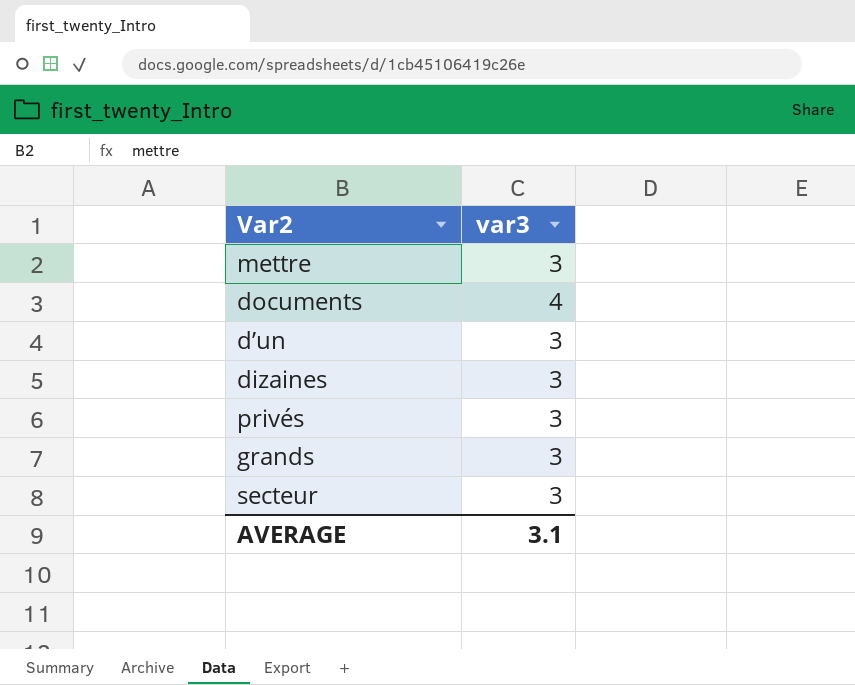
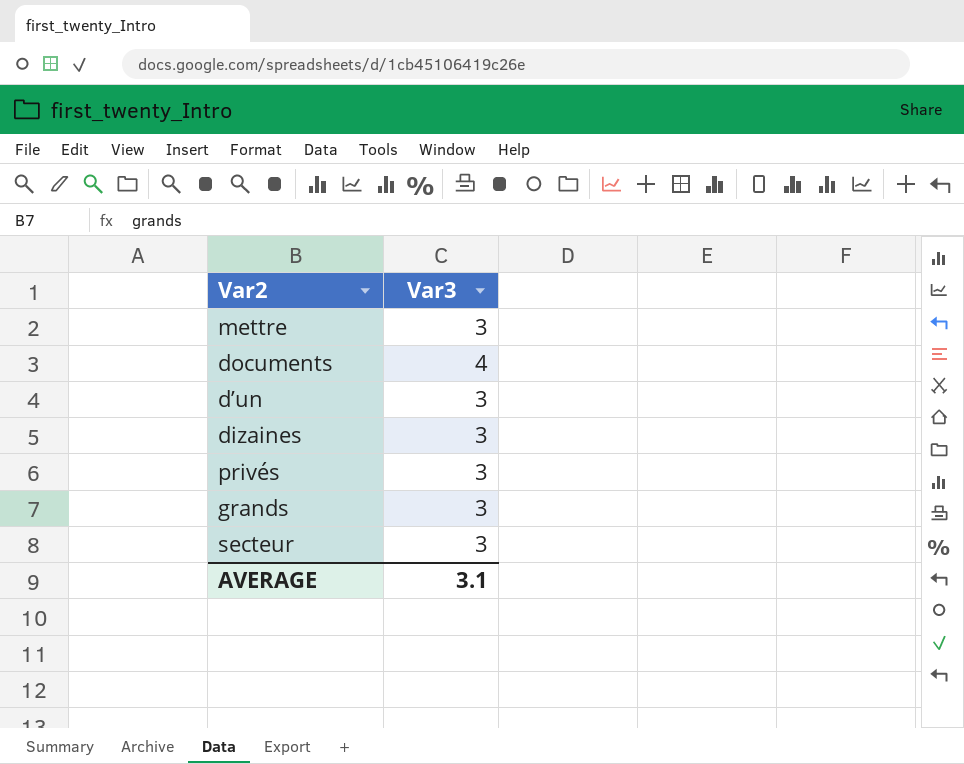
column name: var3 -> Var3

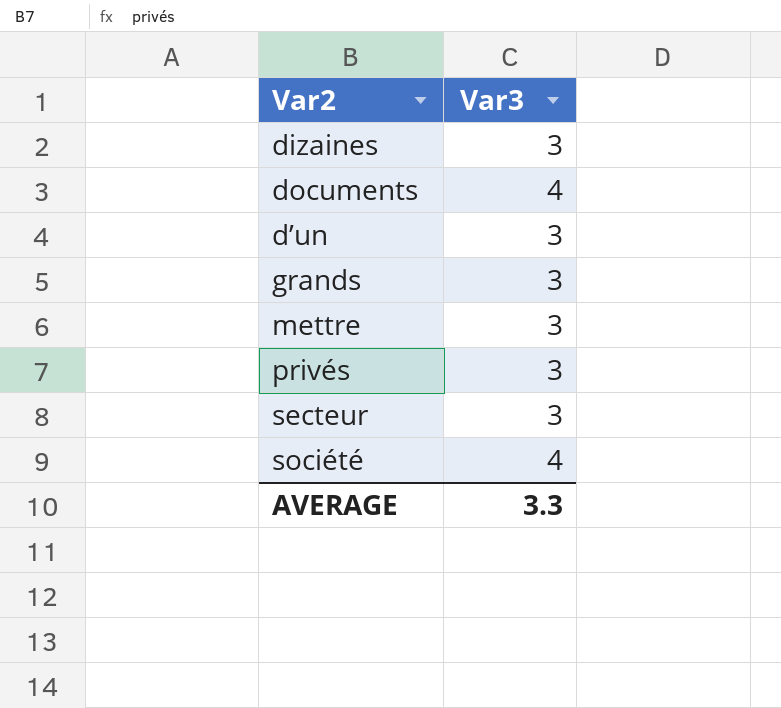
row order: none -> Var2 ascending
row société: none -> 4
AVERAGE | Var3: 3.1 -> 3.3

